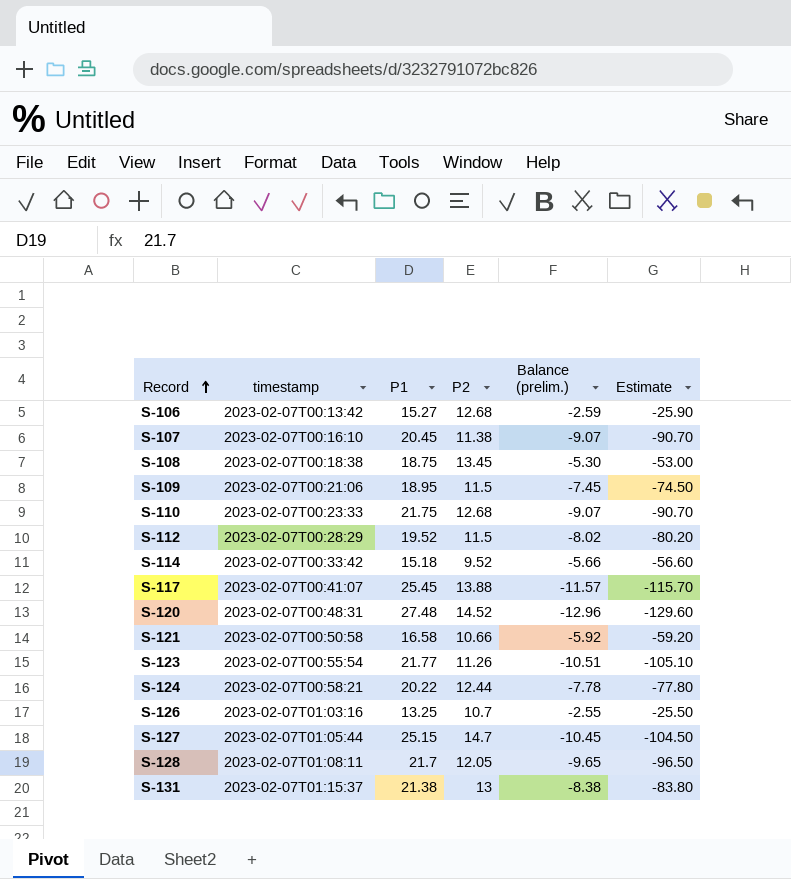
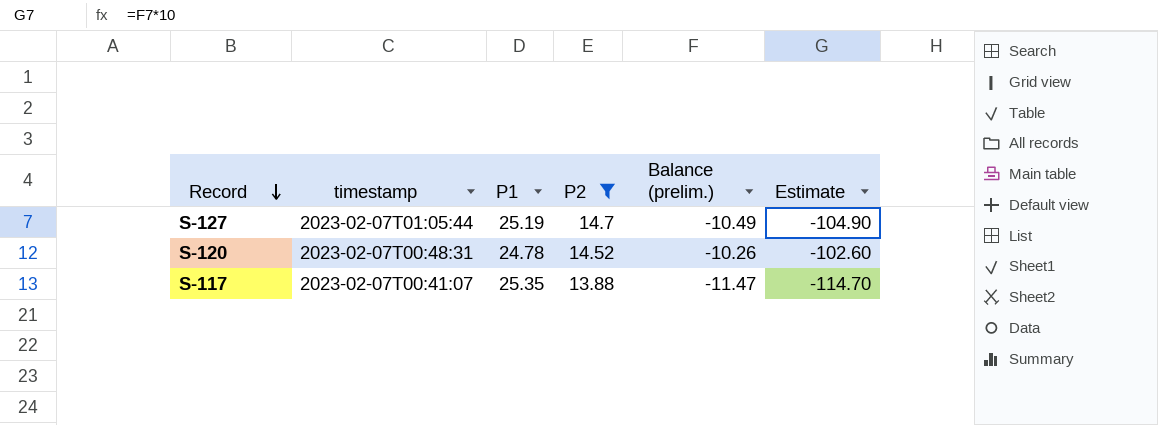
filter: none -> P2 >= 13.88
row order: Record ascending -> Record descending
S-127 | P1: 25.15 -> 25.19
S-127 | Balance (prelim.): -10.45 -> -10.49
S-127 | Estimate: -104.50 -> -104.90
S-120 | P1: 27.48 -> 24.78
S-120 | Balance (prelim.): -12.96 -> -10.26
S-120 | Estimate: -129.60 -> -102.60
S-117 | P1: 25.45 -> 25.35
S-117 | Balance (prelim.): -11.57 -> -11.47
S-117 | Estimate: -115.70 -> -114.70

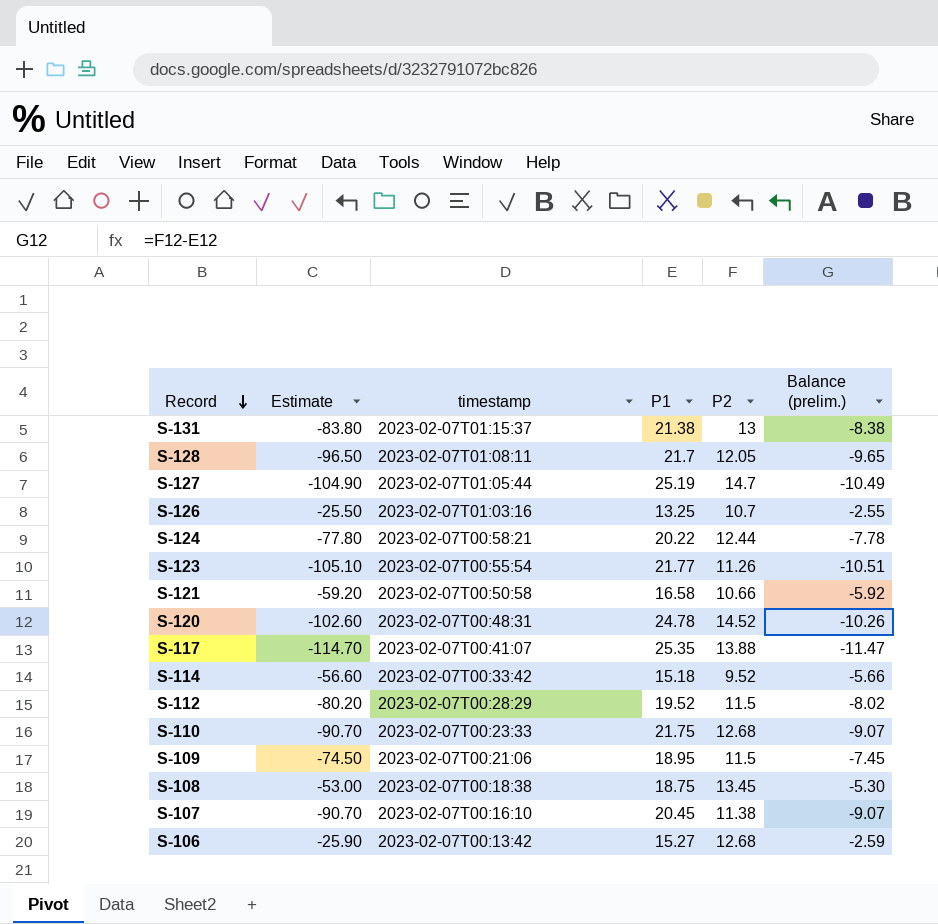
filter: P2 >= 13.88 -> none
column Estimate | position: 6 -> 2

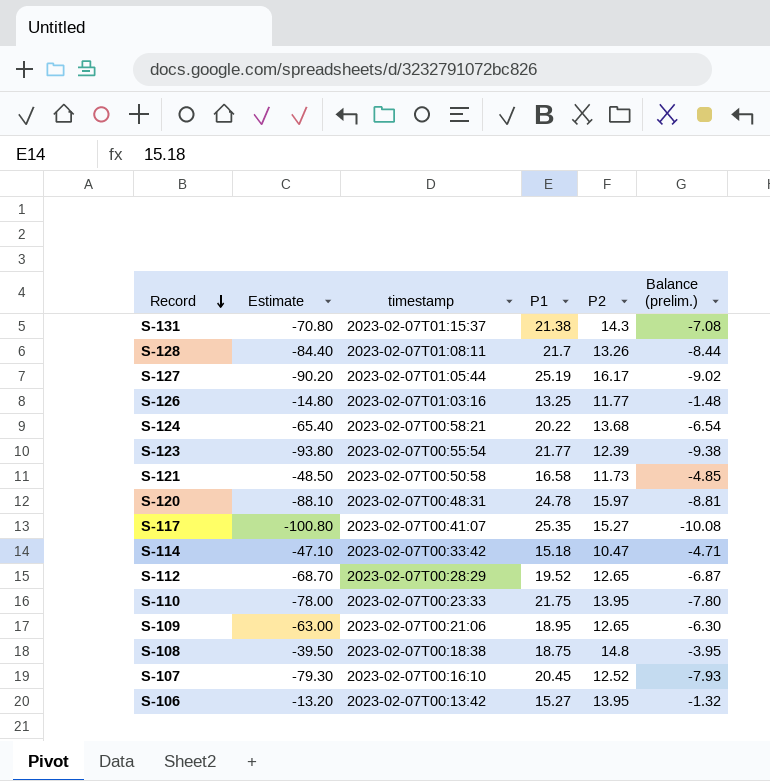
S-131 | Estimate: -83.80 -> -70.80
S-131 | P2: 13 -> 14.3
S-131 | Balance (prelim.): -8.38 -> -7.08
S-128 | Estimate: -96.50 -> -84.40
S-128 | P2: 12.05 -> 13.26
S-128 | Balance (prelim.): -9.65 -> -8.44
S-127 | Estimate: -104.90 -> -90.20
S-127 | P2: 14.7 -> 16.17
S-127 | Balance (prelim.): -10.49 -> -9.02
S-126 | Estimate: -25.50 -> -14.80
S-126 | P2: 10.7 -> 11.77
S-126 | Balance (prelim.): -2.55 -> -1.48
S-124 | Estimate: -77.80 -> -65.40
S-124 | P2: 12.44 -> 13.68
S-124 | Balance (prelim.): -7.78 -> -6.54
S-123 | Estimate: -105.10 -> -93.80
S-123 | P2: 11.26 -> 12.39
S-123 | Balance (prelim.): -10.51 -> -9.38
S-121 | Estimate: -59.20 -> -48.50
S-121 | P2: 10.66 -> 11.73
S-121 | Balance (prelim.): -5.92 -> -4.85
S-120 | Estimate: -102.60 -> -88.10
S-120 | P2: 14.52 -> 15.97
S-120 | Balance (prelim.): -10.26 -> -8.81
S-117 | Estimate: -114.70 -> -100.80
S-117 | P2: 13.88 -> 15.27
S-117 | Balance (prelim.): -11.47 -> -10.08
S-114 | Estimate: -56.60 -> -47.10
S-114 | P2: 9.52 -> 10.47
S-114 | Balance (prelim.): -5.66 -> -4.71
S-112 | Estimate: -80.20 -> -68.70
S-112 | P2: 11.5 -> 12.65
S-112 | Balance (prelim.): -8.02 -> -6.87
S-110 | Estimate: -90.70 -> -78.00
S-110 | P2: 12.68 -> 13.95
S-110 | Balance (prelim.): -9.07 -> -7.80
S-109 | Estimate: -74.50 -> -63.00
S-109 | P2: 11.5 -> 12.65
S-109 | Balance (prelim.): -7.45 -> -6.30
S-108 | Estimate: -53.00 -> -39.50
S-108 | P2: 13.45 -> 14.8
S-108 | Balance (prelim.): -5.30 -> -3.95
S-107 | Estimate: -90.70 -> -79.30
S-107 | P2: 11.38 -> 12.52
S-107 | Balance (prelim.): -9.07 -> -7.93
S-106 | Estimate: -25.90 -> -13.20
S-106 | P2: 12.68 -> 13.95
S-106 | Balance (prelim.): -2.59 -> -1.32

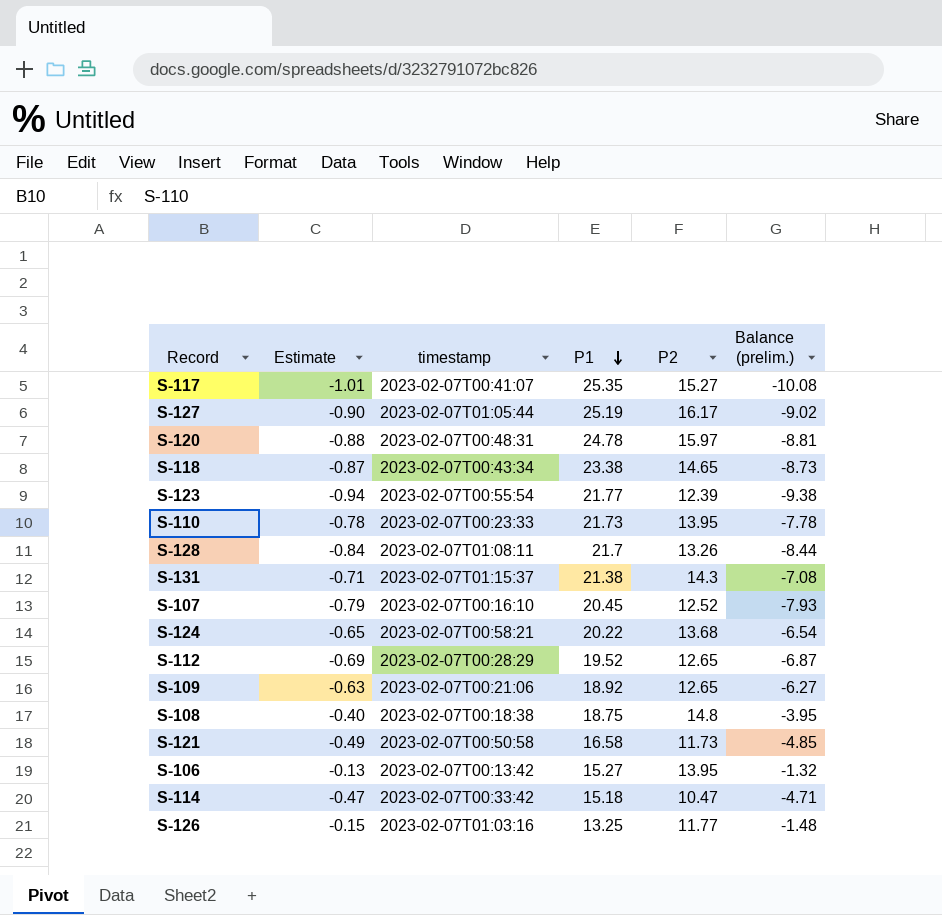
row order: Record descending -> P1 descending
column Estimate | formula: [Balance (prelim.)] * 10 -> [Balance (prelim.)] * 0.1
row S-118: none -> -0.87 | 2023-02-07T00:43:34 | 23.38 | 14.65 | -8.73
S-110 | P1: 21.75 -> 21.73
S-110 | Balance (prelim.): -7.80 -> -7.78
S-109 | P1: 18.95 -> 18.92
S-109 | Balance (prelim.): -6.30 -> -6.27

